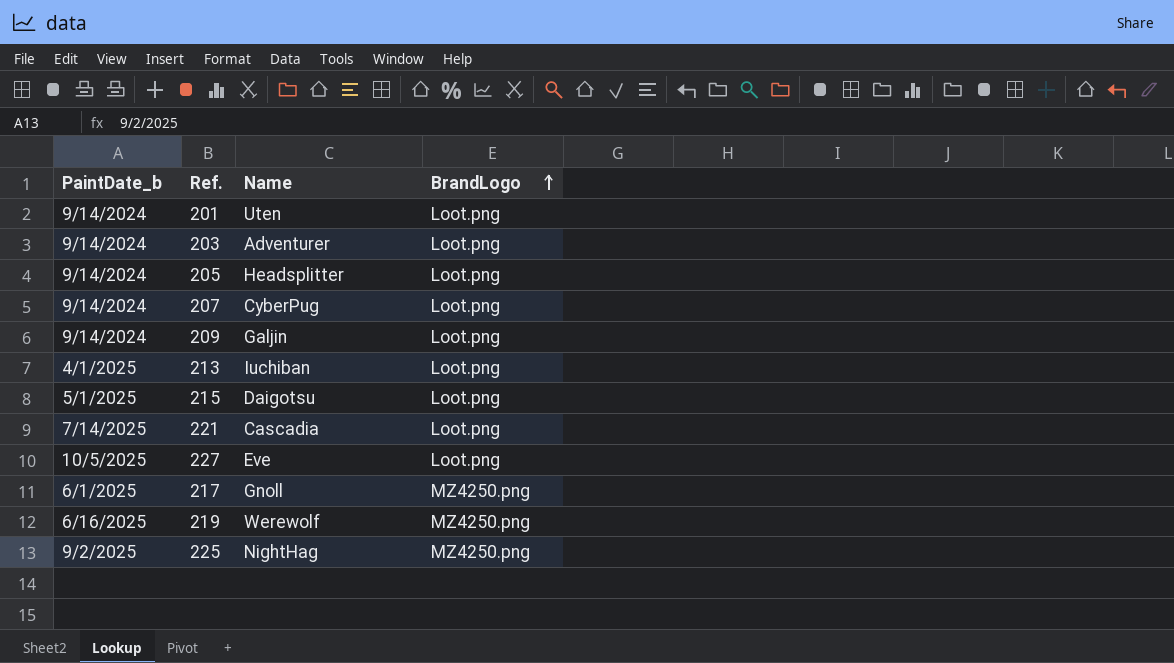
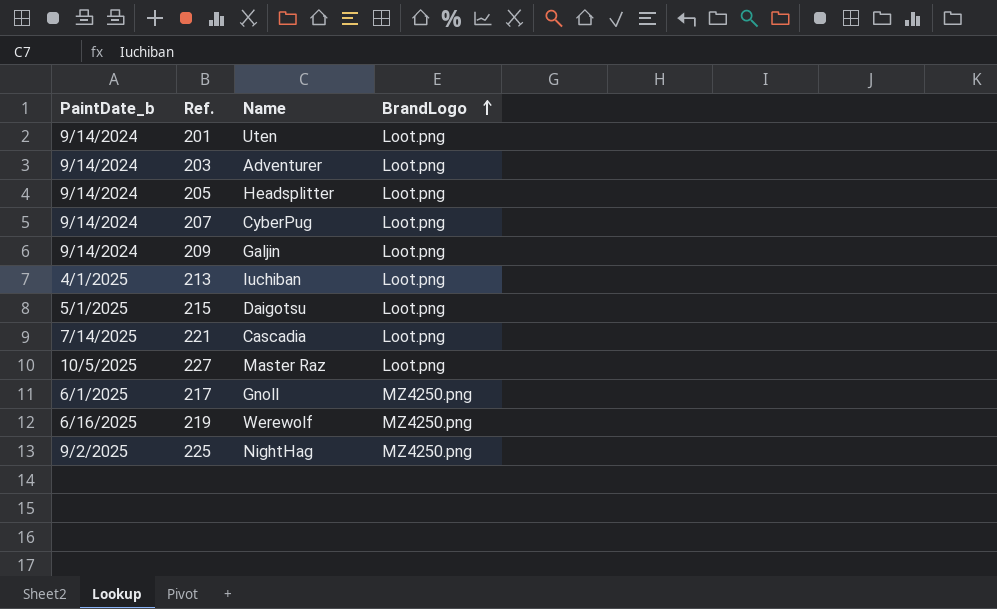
227 | Name: Eve -> Master Raz

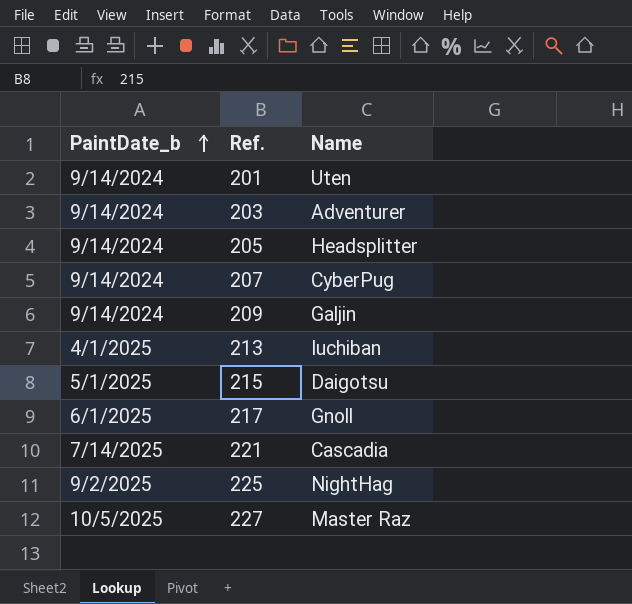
row order: BrandLogo ascending -> PaintDate_b ascending
column BrandLogo | position: 4 -> none
row 219: 6/16/2025 | Werewolf | MZ4250.png -> none

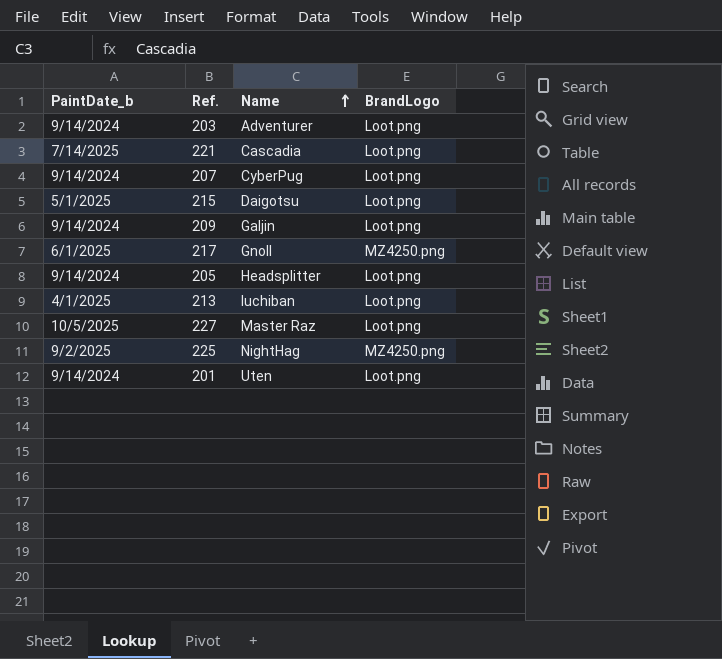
row order: PaintDate_b ascending -> Name ascending
column BrandLogo | position: none -> 4

